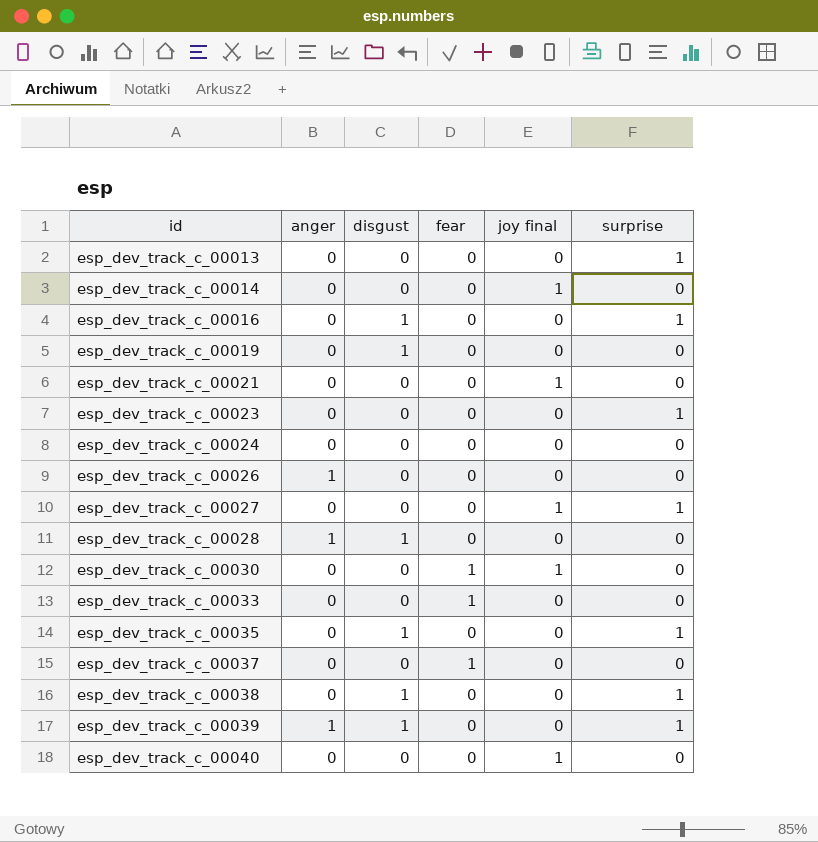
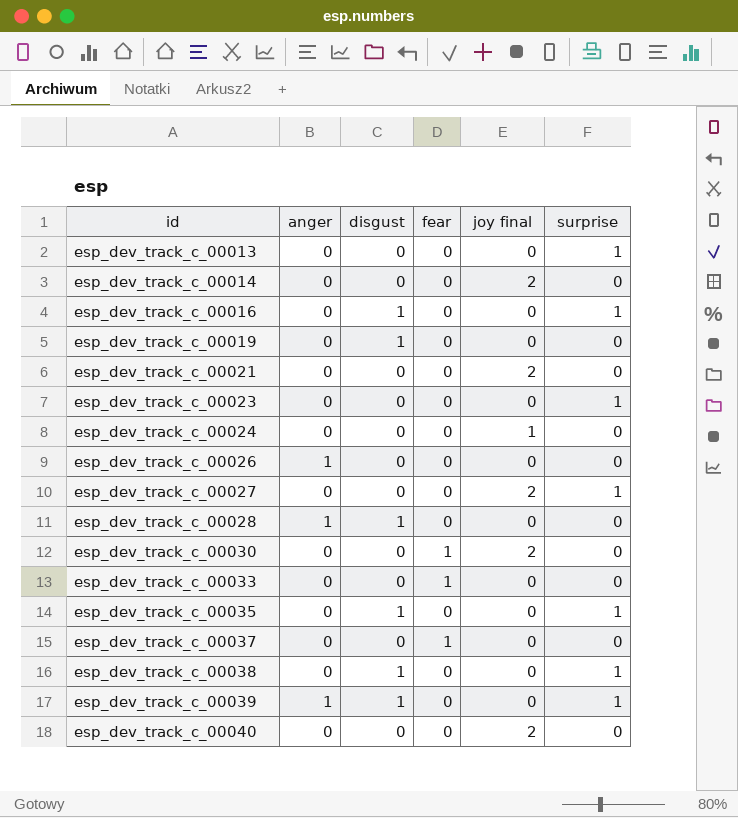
esp_dev_track_c_00014 | joy final: 1 -> 2
esp_dev_track_c_00021 | joy final: 1 -> 2
esp_dev_track_c_00024 | joy final: 0 -> 1
esp_dev_track_c_00027 | joy final: 1 -> 2
esp_dev_track_c_00030 | joy final: 1 -> 2
esp_dev_track_c_00040 | joy final: 1 -> 2

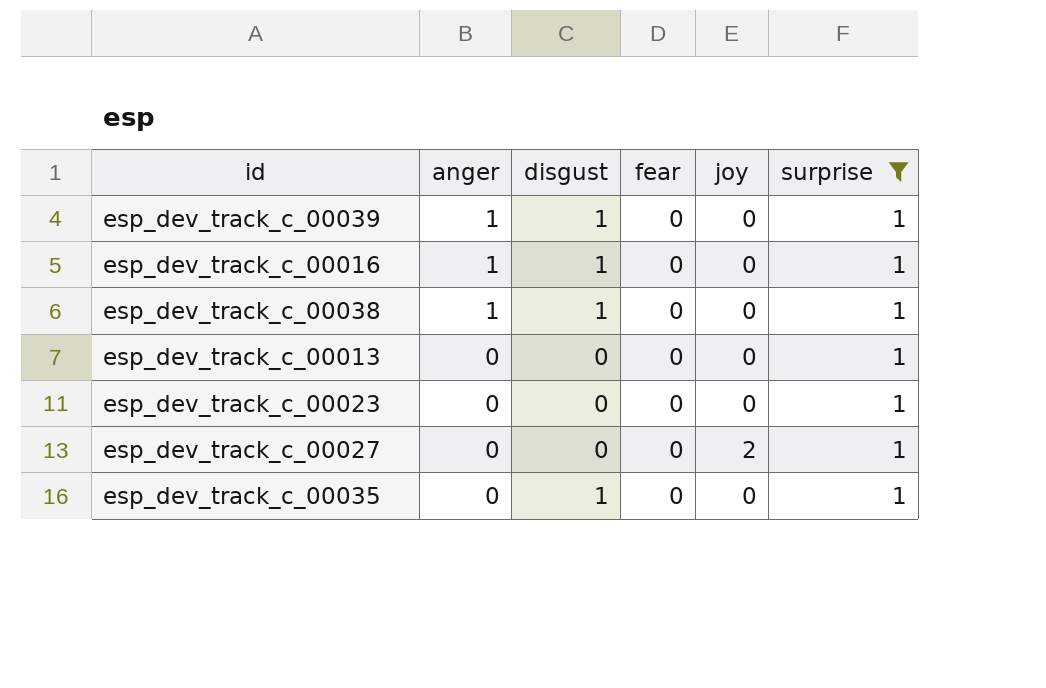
filter: none -> surprise = 1
row order: id ascending -> anger descending
column name: joy final -> joy
esp_dev_track_c_00016 | anger: 0 -> 1
esp_dev_track_c_00038 | anger: 0 -> 1

